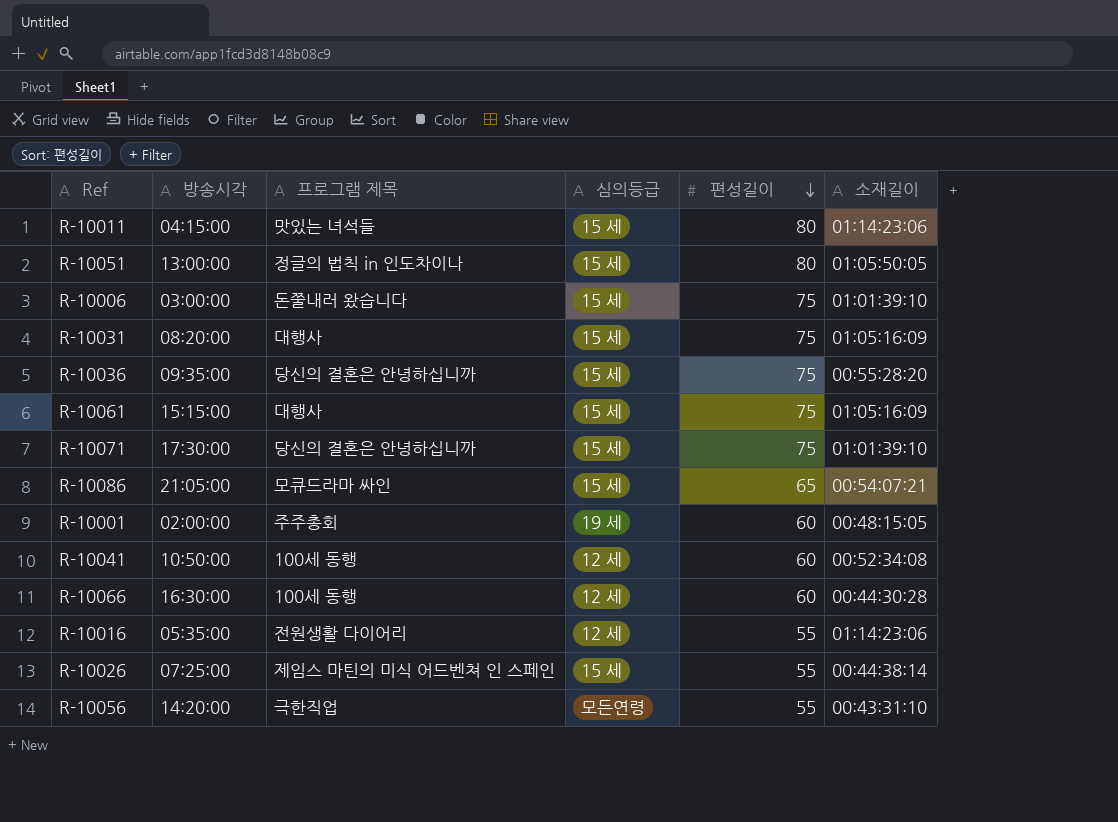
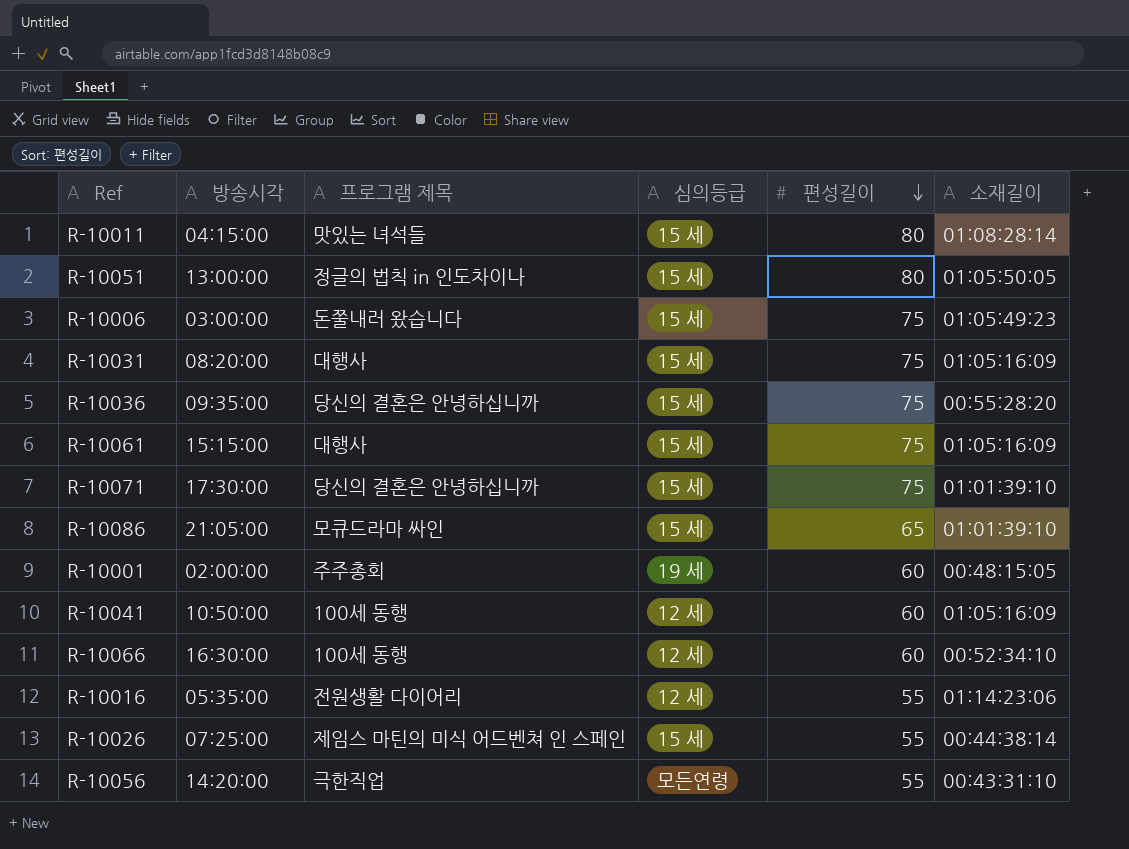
R-10011 | 소재길이: 01:14:23:06 -> 01:08:28:14
R-10006 | 소재길이: 01:01:39:10 -> 01:05:49:23
R-10086 | 소재길이: 00:54:07:21 -> 01:01:39:10
R-10041 | 소재길이: 00:52:34:08 -> 01:05:16:09
R-10066 | 소재길이: 00:44:30:28 -> 00:52:34:10

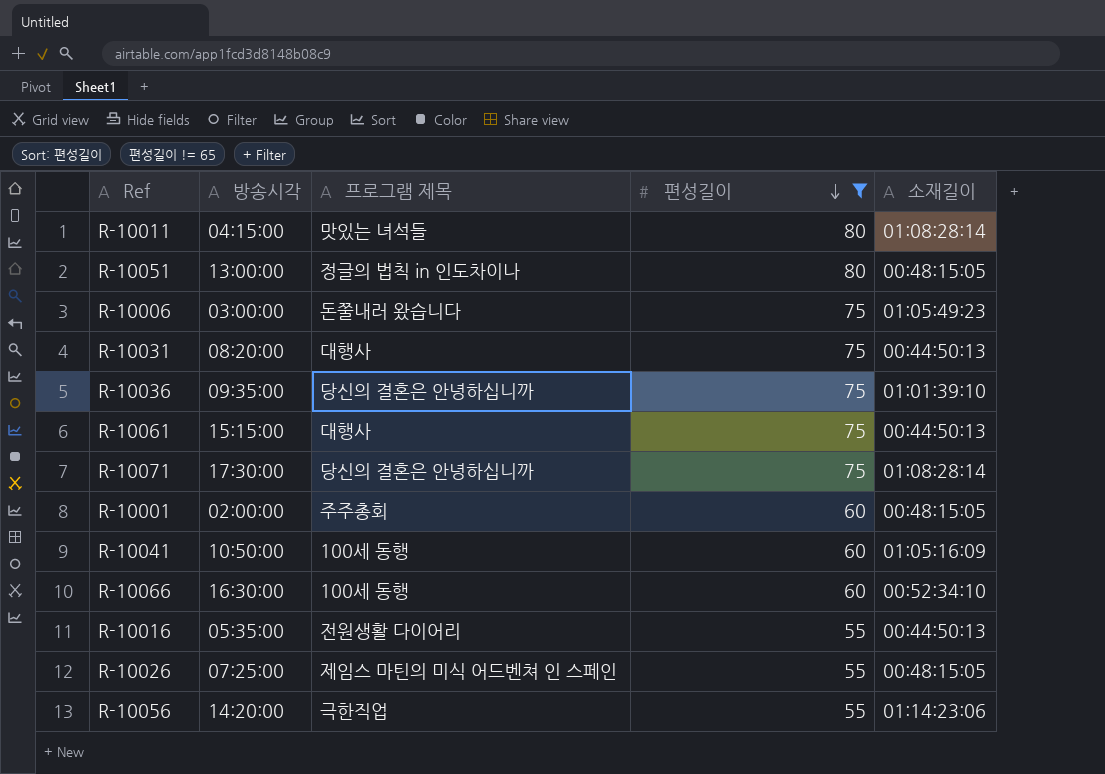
filter: none -> 편성길이 != 65
column 심의등급 | position: 4 -> none
R-10051 | 소재길이: 01:05:50:05 -> 00:48:15:05
R-10031 | 소재길이: 01:05:16:09 -> 00:44:50:13
R-10036 | 소재길이: 00:55:28:20 -> 01:01:39:10
R-10061 | 소재길이: 01:05:16:09 -> 00:44:50:13
R-10071 | 소재길이: 01:01:39:10 -> 01:08:28:14
R-10016 | 소재길이: 01:14:23:06 -> 00:44:50:13
R-10026 | 소재길이: 00:44:38:14 -> 00:48:15:05
R-10056 | 소재길이: 00:43:31:10 -> 01:14:23:06

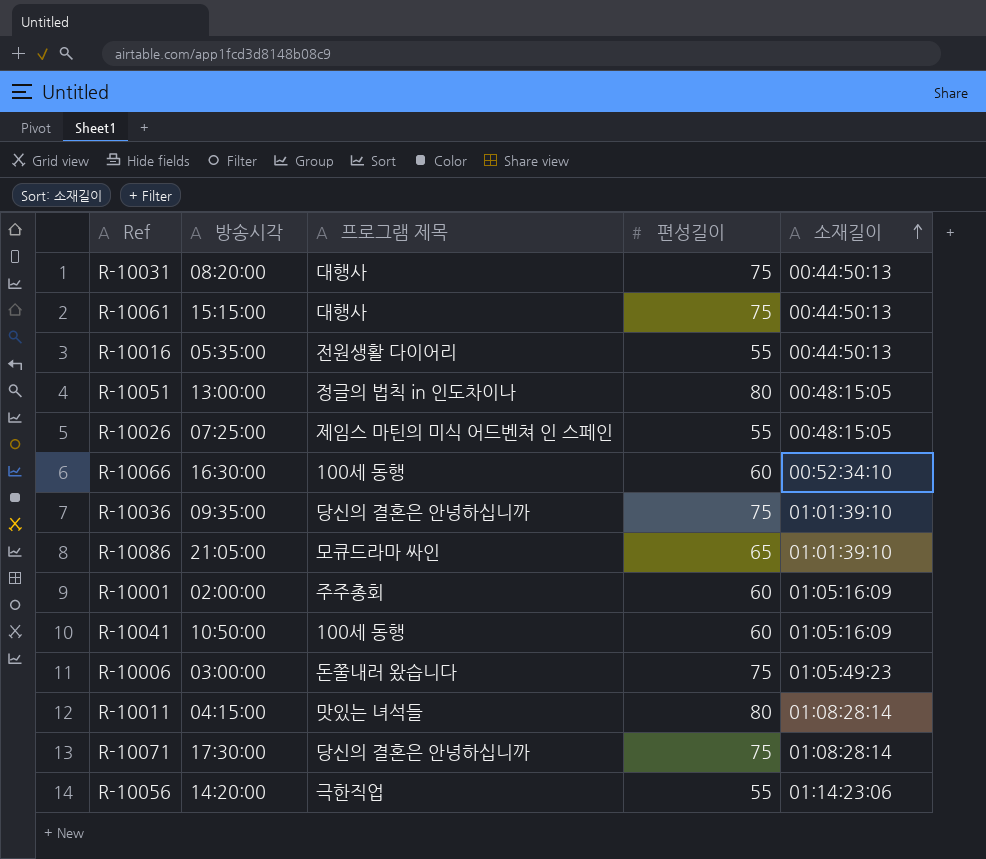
filter: 편성길이 != 65 -> none
row order: 편성길이 descending -> 소재길이 ascending
R-10001 | 소재길이: 00:48:15:05 -> 01:05:16:09

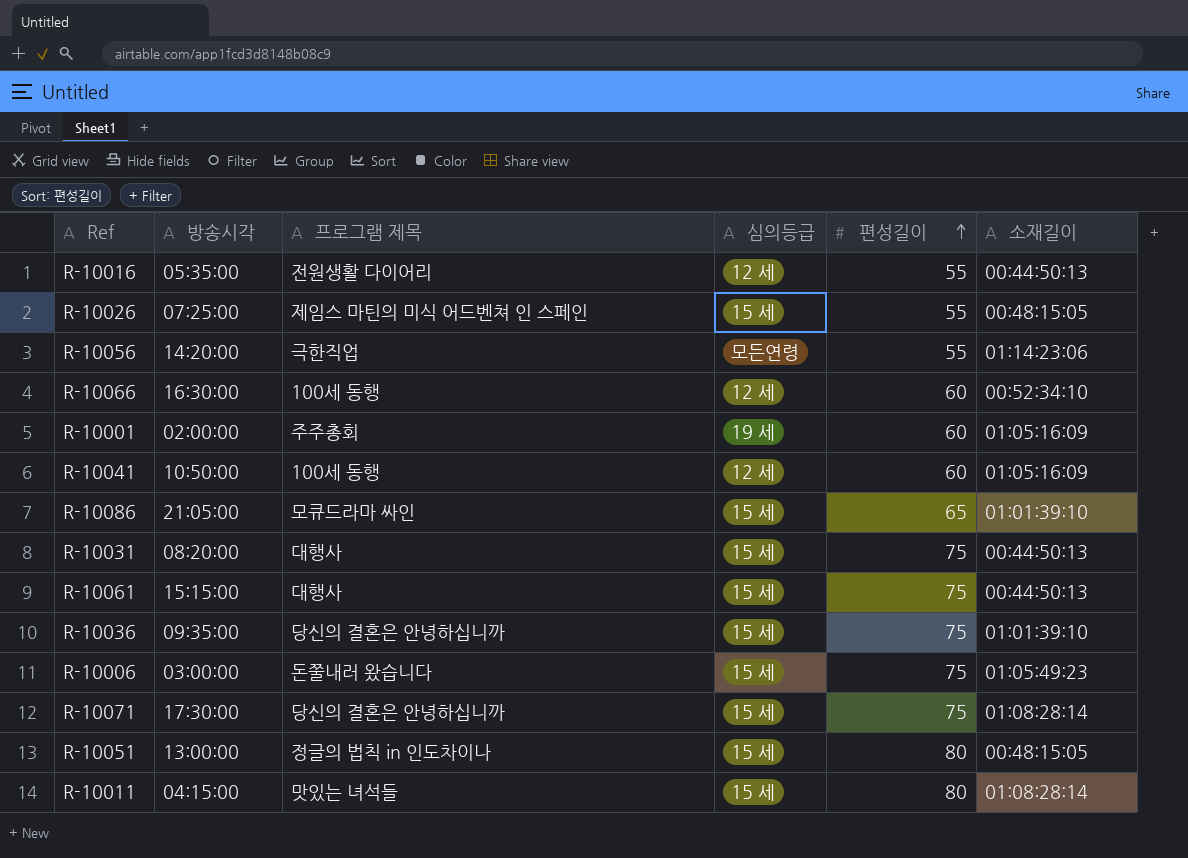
row order: 소재길이 ascending -> 편성길이 ascending
column 심의등급 | position: none -> 4

